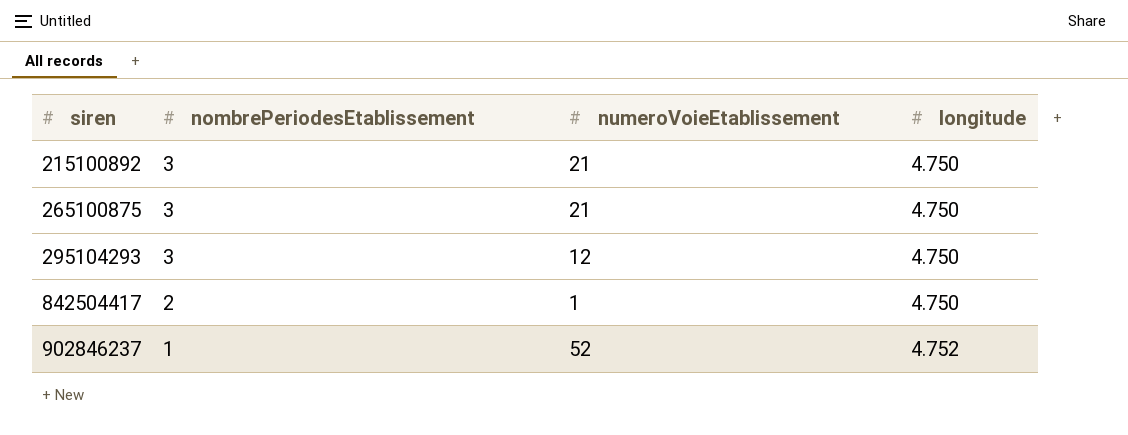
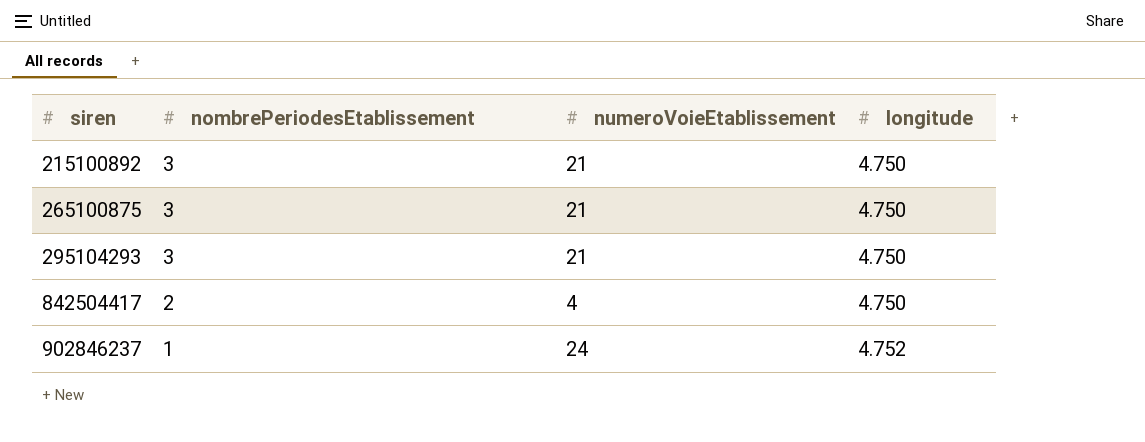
295104293 | numeroVoieEtablissement: 12 -> 21
842504417 | numeroVoieEtablissement: 1 -> 4
902846237 | numeroVoieEtablissement: 52 -> 24

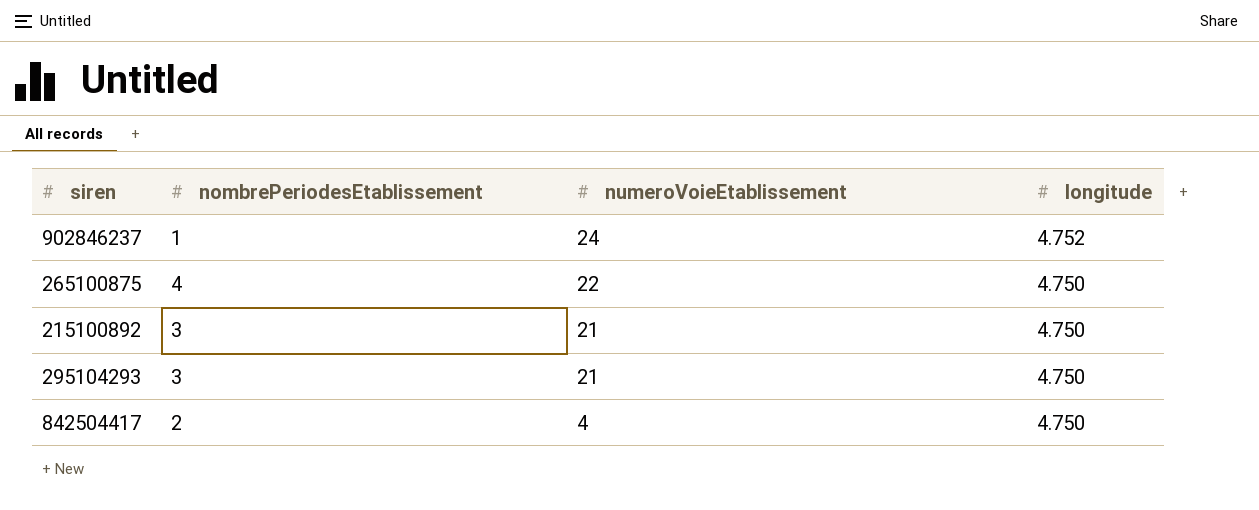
row order: siren ascending -> numeroVoieEtablissement descending
265100875 | nombrePeriodesEtablissement: 3 -> 4
265100875 | numeroVoieEtablissement: 21 -> 22

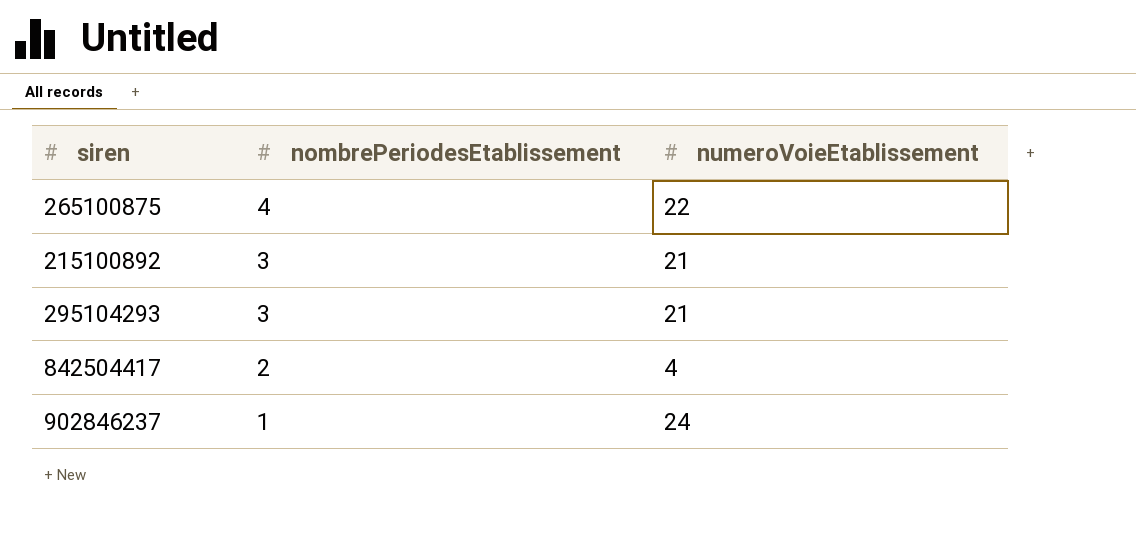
row order: numeroVoieEtablissement descending -> nombrePeriodesEtablissement descending
column longitude | position: 4 -> none

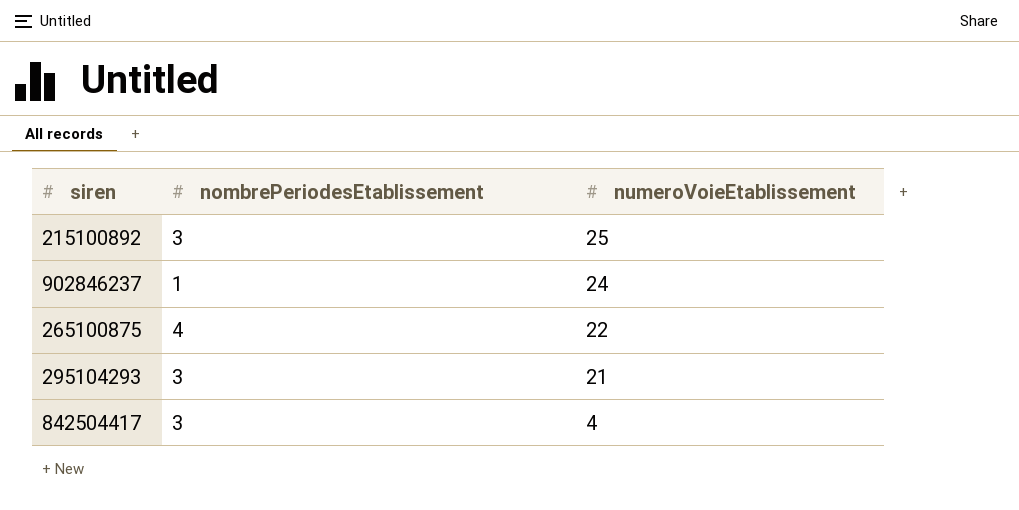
row order: nombrePeriodesEtablissement descending -> numeroVoieEtablissement descending
215100892 | numeroVoieEtablissement: 21 -> 25
842504417 | nombrePeriodesEtablissement: 2 -> 3

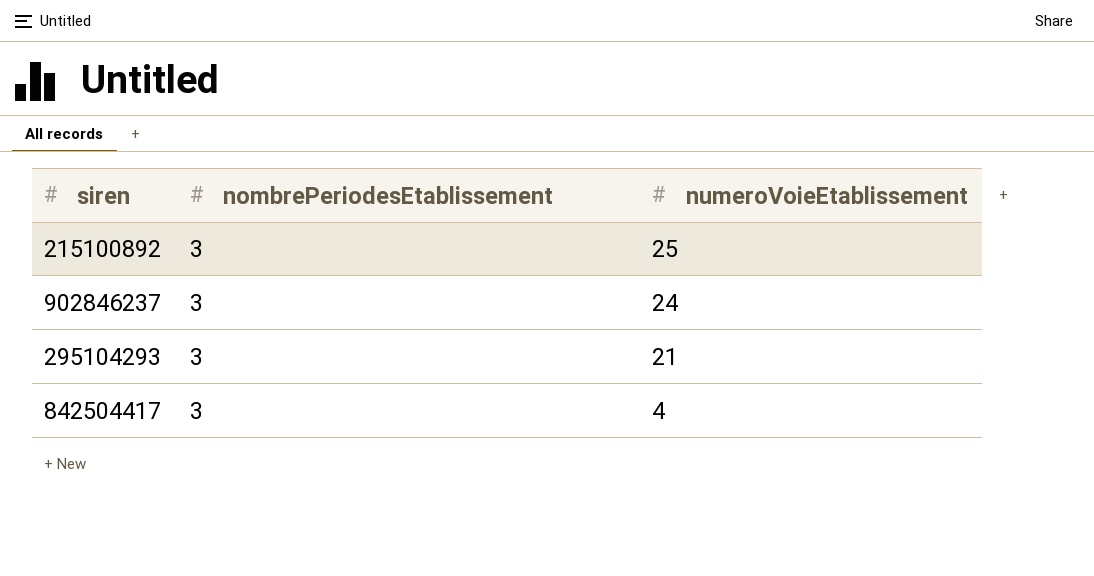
row 265100875: 4 | 22 -> none
902846237 | nombrePeriodesEtablissement: 1 -> 3

